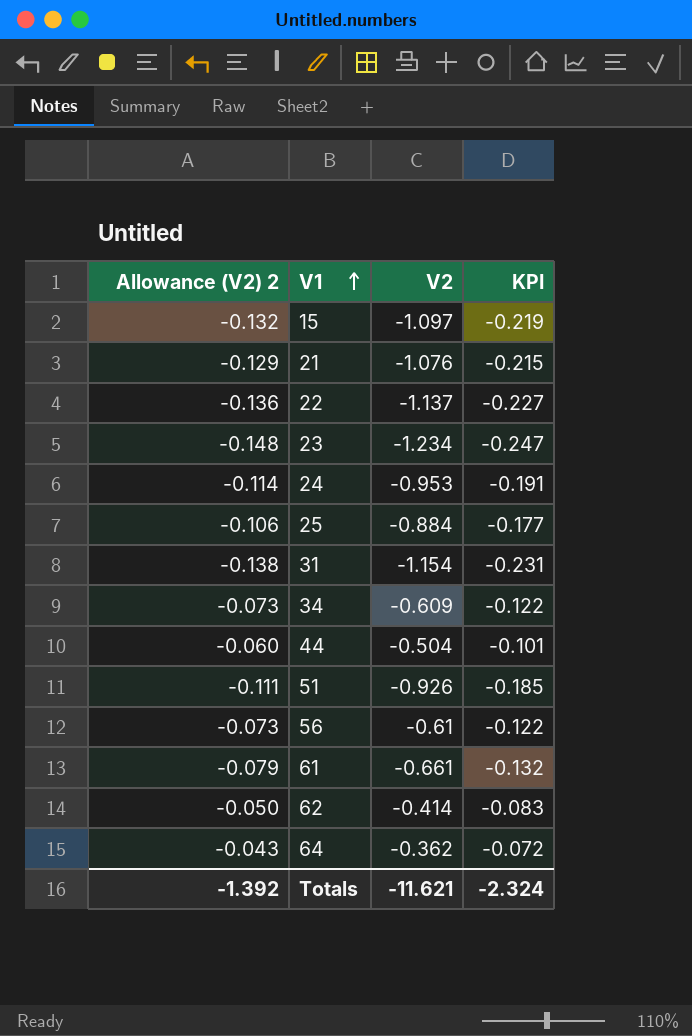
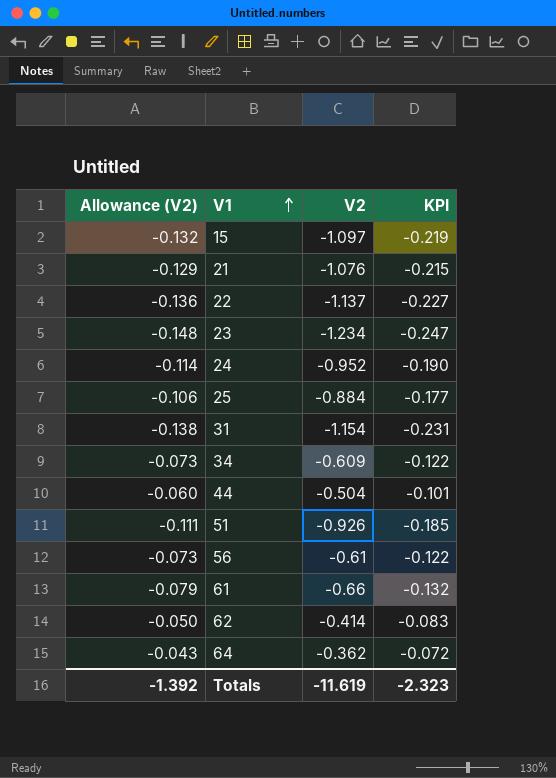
column name: Allowance (V2) 2 -> Allowance (V2)
24 | V2: -0.953 -> -0.952
24 | KPI: -0.191 -> -0.190
61 | V2: -0.661 -> -0.66
Totals | V2: -11.621 -> -11.619
Totals | KPI: -2.324 -> -2.323

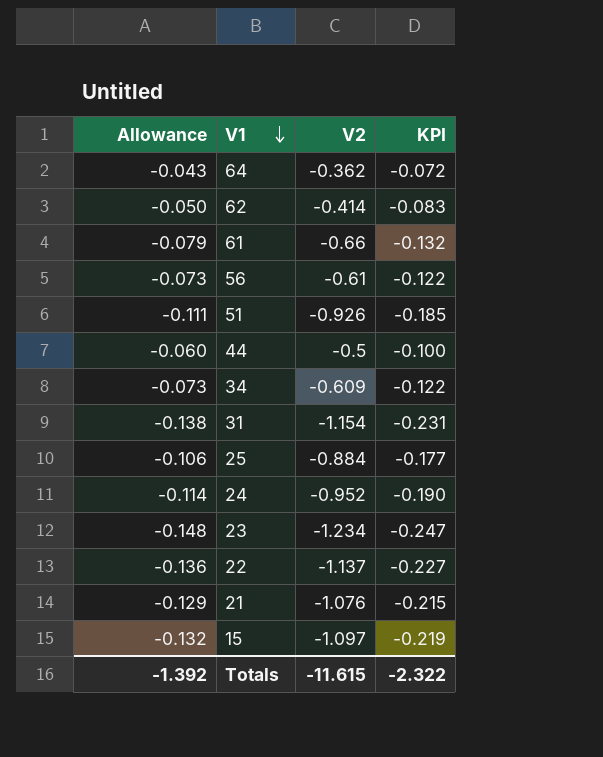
row order: V1 ascending -> V1 descending
column name: Allowance (V2) -> Allowance
44 | V2: -0.504 -> -0.5
44 | KPI: -0.101 -> -0.100
Totals | V2: -11.619 -> -11.615
Totals | KPI: -2.323 -> -2.322

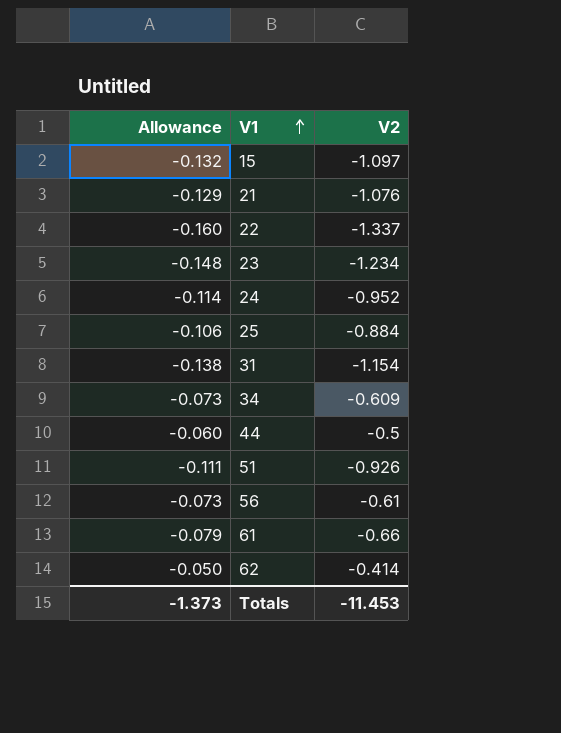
row order: V1 descending -> V1 ascending
column KPI | formula: [V2] * 0.2 -> none
row 64: -0.043 | -0.362 | -0.072 -> none
22 | Allowance: -0.136 -> -0.160
22 | V2: -1.137 -> -1.337
Totals | Allowance: -1.392 -> -1.373
Totals | V2: -11.615 -> -11.453

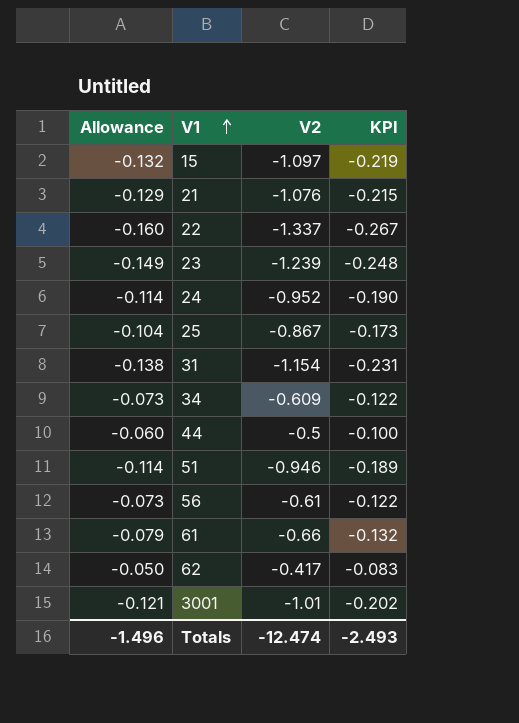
column KPI | formula: none -> [V2] * 0.2
23 | Allowance: -0.148 -> -0.149
23 | V2: -1.234 -> -1.239
25 | Allowance: -0.106 -> -0.104
25 | V2: -0.884 -> -0.867
51 | Allowance: -0.111 -> -0.114
51 | V2: -0.926 -> -0.946
62 | V2: -0.414 -> -0.417
row 3001: none -> -0.121 | -1.01 | -0.202
Totals | Allowance: -1.373 -> -1.496
Totals | V2: -11.453 -> -12.474

